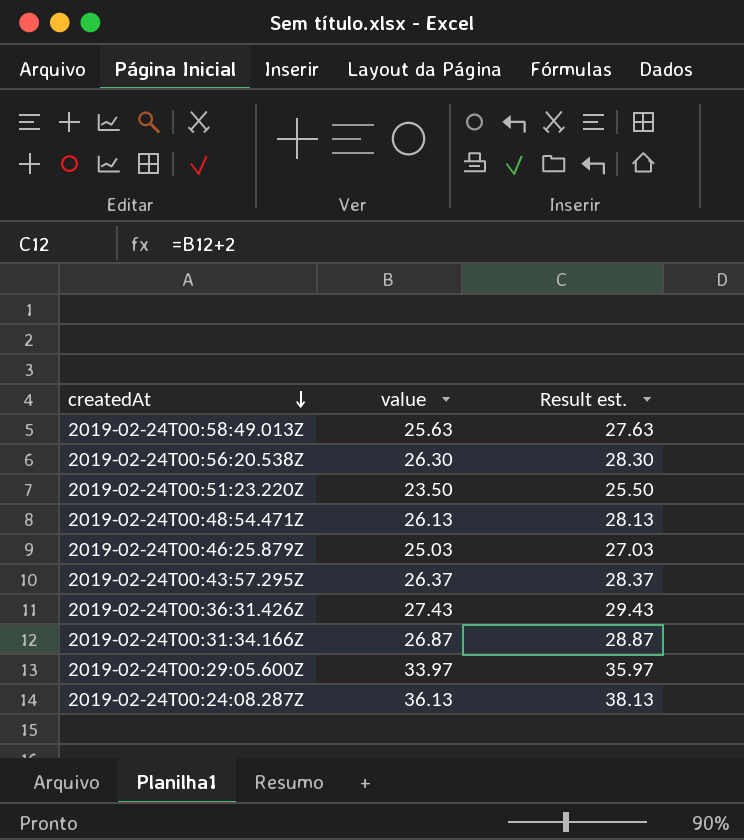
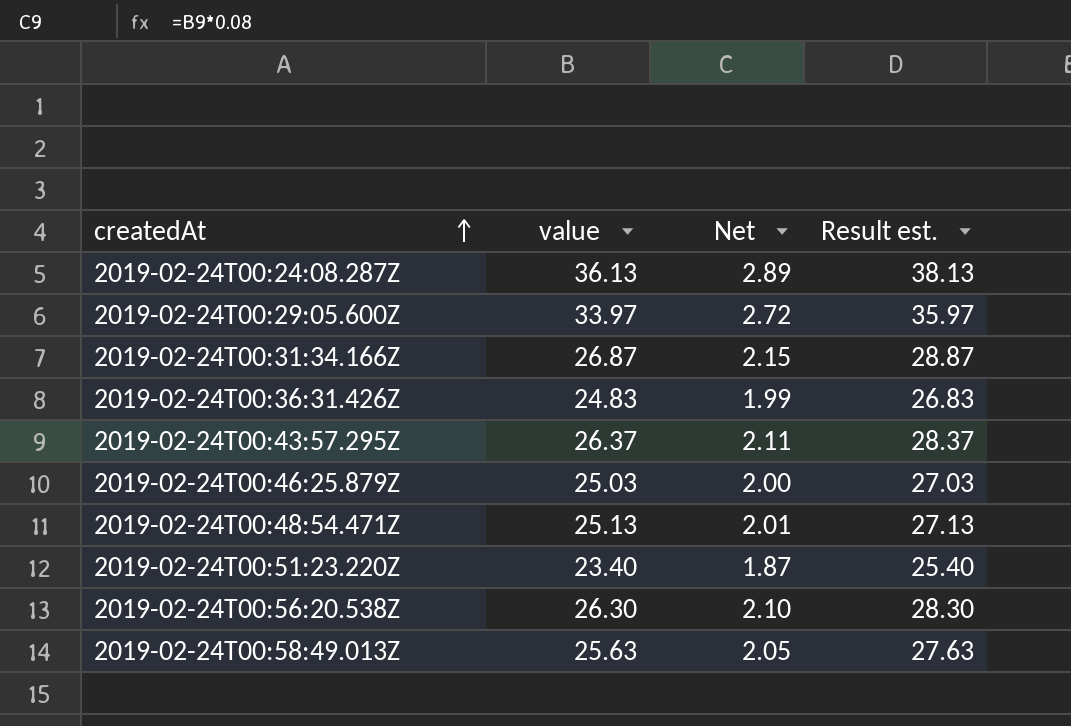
row order: createdAt descending -> createdAt ascending
column Net | formula: none -> [value] * 0.08
2019-02-24T00:36:31.426Z | value: 27.43 -> 24.83
2019-02-24T00:36:31.426Z | Result est.: 29.43 -> 26.83
2019-02-24T00:48:54.471Z | value: 26.13 -> 25.13
2019-02-24T00:48:54.471Z | Result est.: 28.13 -> 27.13
2019-02-24T00:51:23.220Z | value: 23.50 -> 23.40
2019-02-24T00:51:23.220Z | Result est.: 25.50 -> 25.40

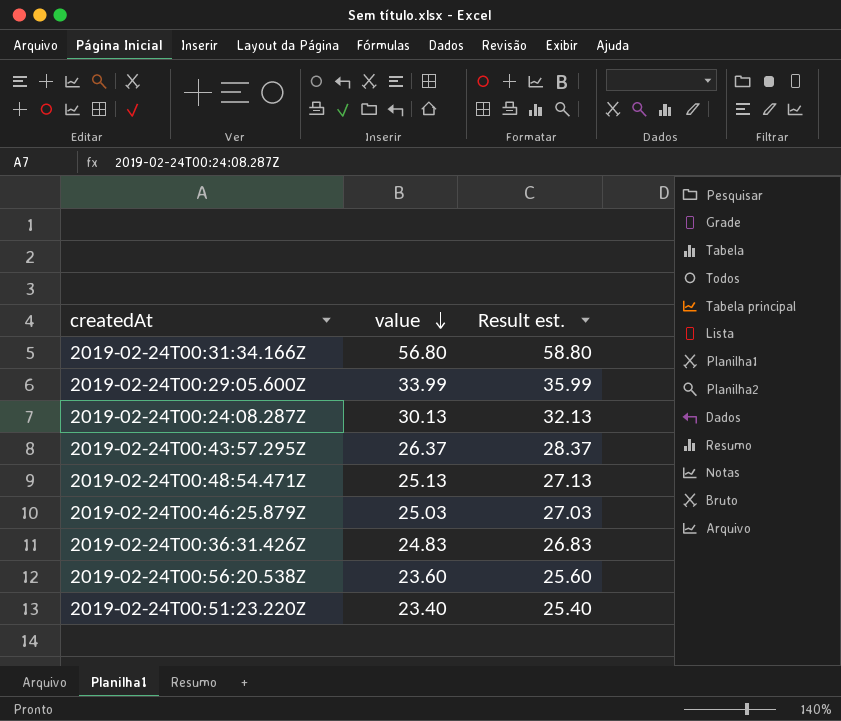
row order: createdAt ascending -> value descending
column Net | formula: [value] * 0.08 -> none
row 2019-02-24T00:58:49.013Z: 25.63 | 2.05 | 27.63 -> none
2019-02-24T00:31:34.166Z | value: 26.87 -> 56.80
2019-02-24T00:31:34.166Z | Result est.: 28.87 -> 58.80
2019-02-24T00:29:05.600Z | value: 33.97 -> 33.99
2019-02-24T00:29:05.600Z | Result est.: 35.97 -> 35.99
2019-02-24T00:24:08.287Z | value: 36.13 -> 30.13
2019-02-24T00:24:08.287Z | Result est.: 38.13 -> 32.13
2019-02-24T00:56:20.538Z | value: 26.30 -> 23.60
2019-02-24T00:56:20.538Z | Result est.: 28.30 -> 25.60

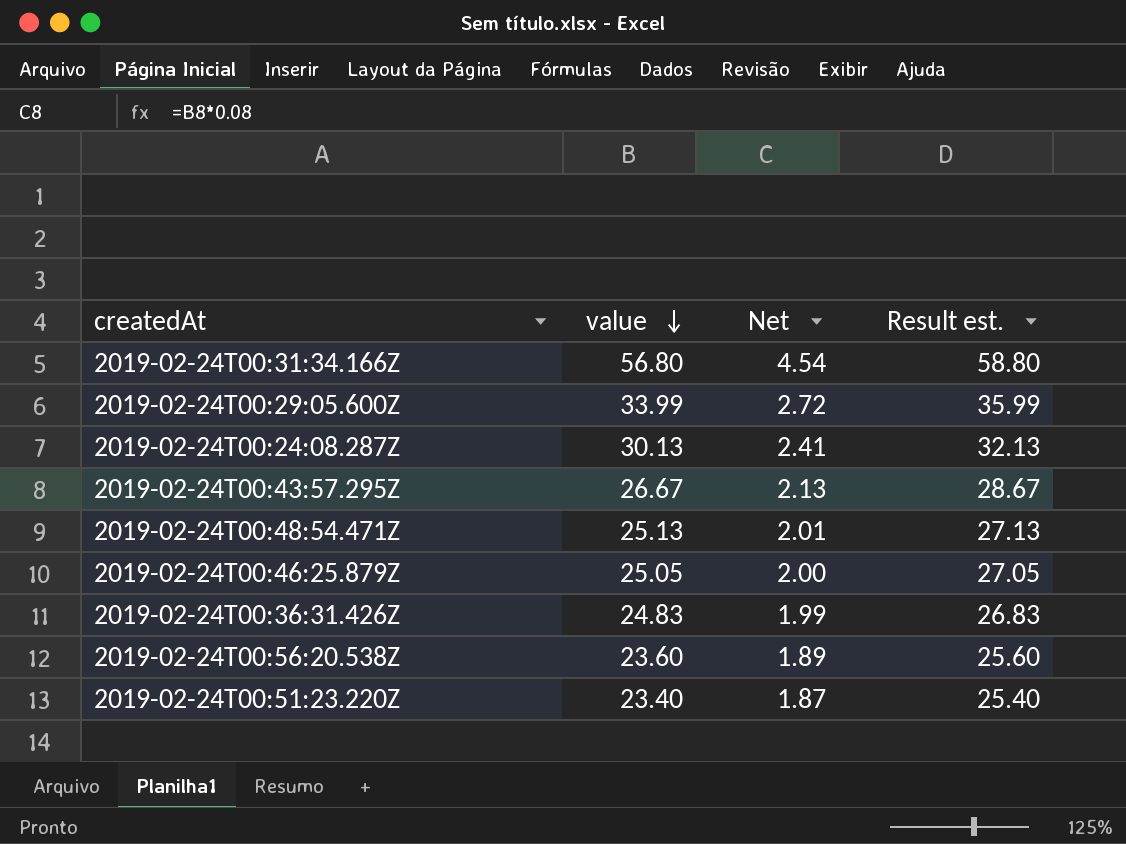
column Net | formula: none -> [value] * 0.08
2019-02-24T00:43:57.295Z | value: 26.37 -> 26.67
2019-02-24T00:43:57.295Z | Result est.: 28.37 -> 28.67
2019-02-24T00:46:25.879Z | value: 25.03 -> 25.05
2019-02-24T00:46:25.879Z | Result est.: 27.03 -> 27.05

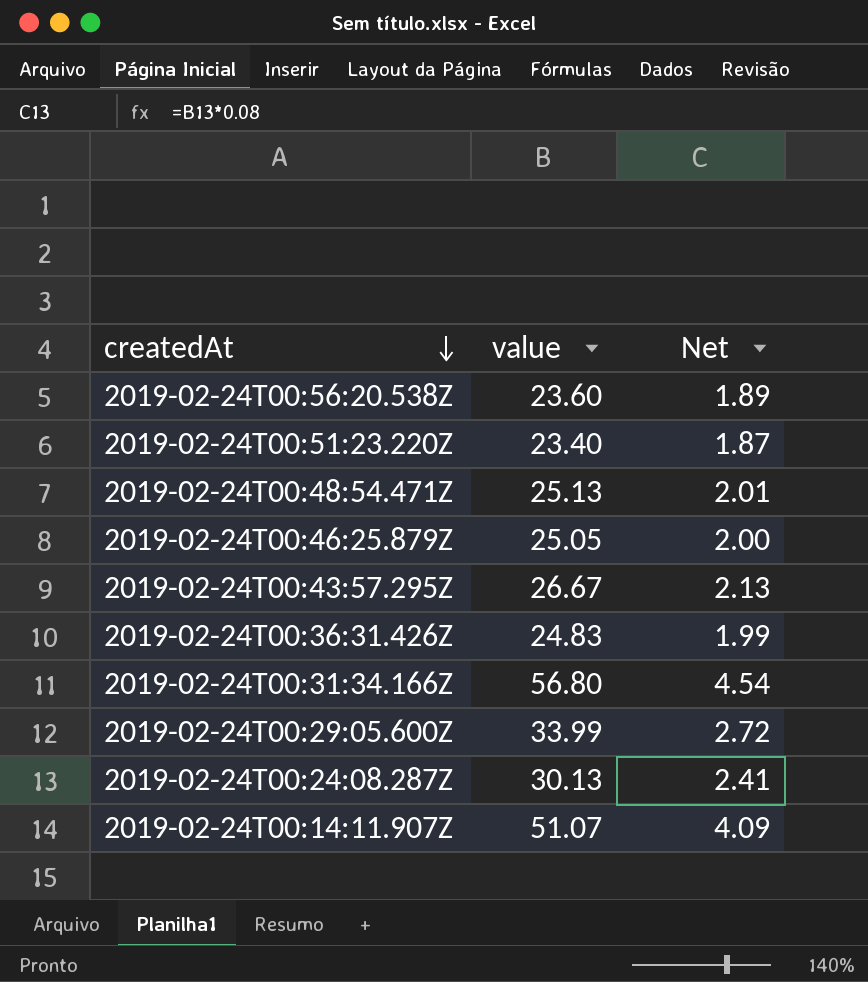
row order: value descending -> createdAt descending
column Result est. | formula: [value] + 2 -> none
row 2019-02-24T00:14:11.907Z: none -> 51.07 | 4.09

